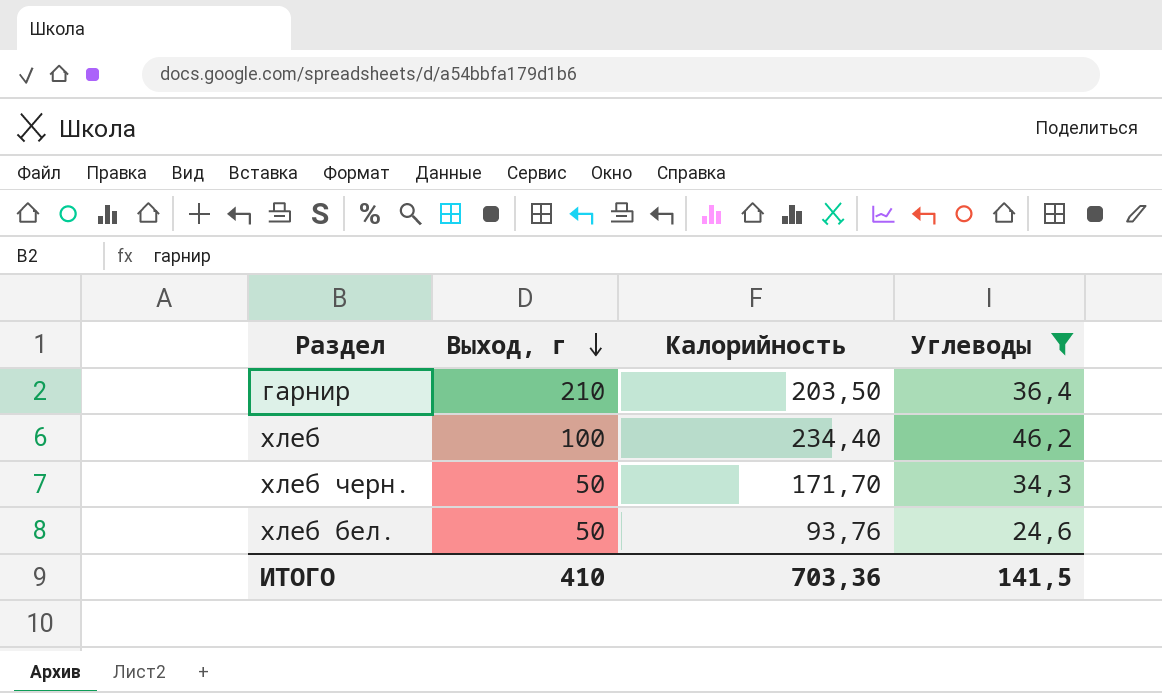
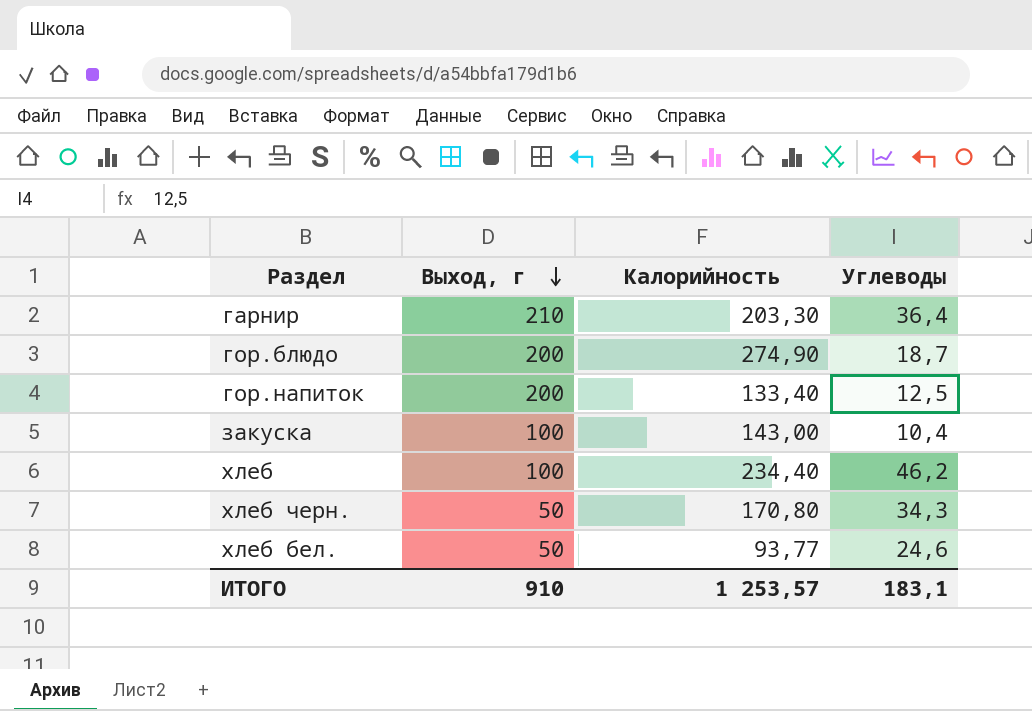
filter: Углеводы >= 24,6 -> none
гарнир | Калорийность: 203,50 -> 203,30
хлеб черн. | Калорийность: 171,70 -> 170,80
хлеб бел. | Калорийность: 93,76 -> 93,77
ИТОГО | Выход, г: 410 -> 910
ИТОГО | Калорийность: 703,36 -> 1 253,57
ИТОГО | Углеводы: 141,5 -> 183,1

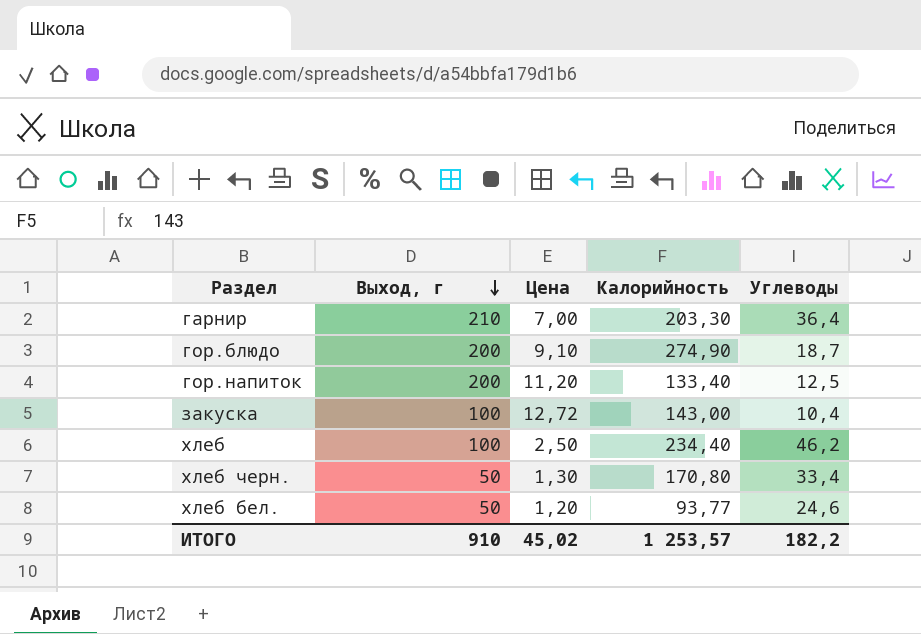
column Цена | position: none -> 3
хлеб черн. | Углеводы: 34,3 -> 33,4
ИТОГО | Углеводы: 183,1 -> 182,2

